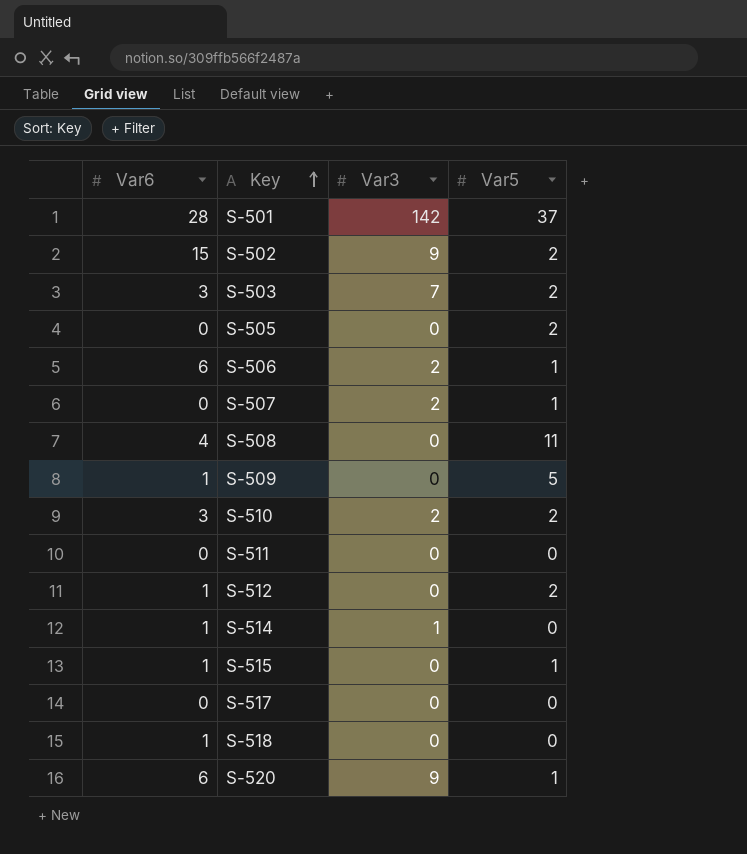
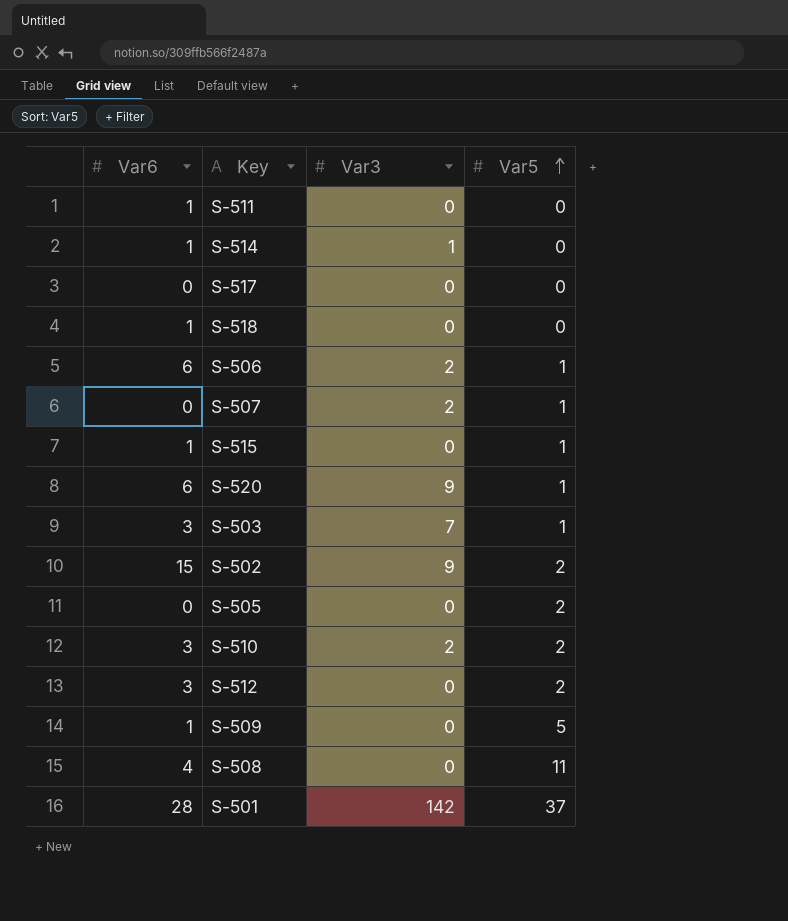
row order: Key ascending -> Var5 ascending
S-511 | Var6: 0 -> 1
S-503 | Var5: 2 -> 1
S-512 | Var6: 1 -> 3

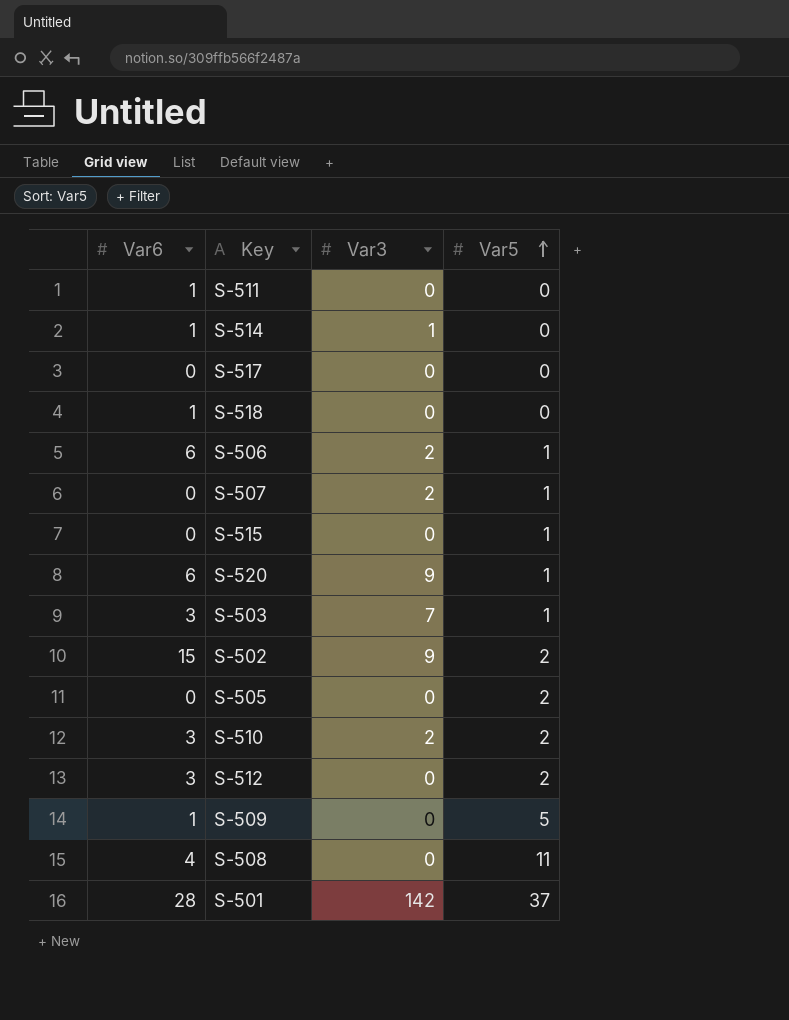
S-515 | Var6: 1 -> 0

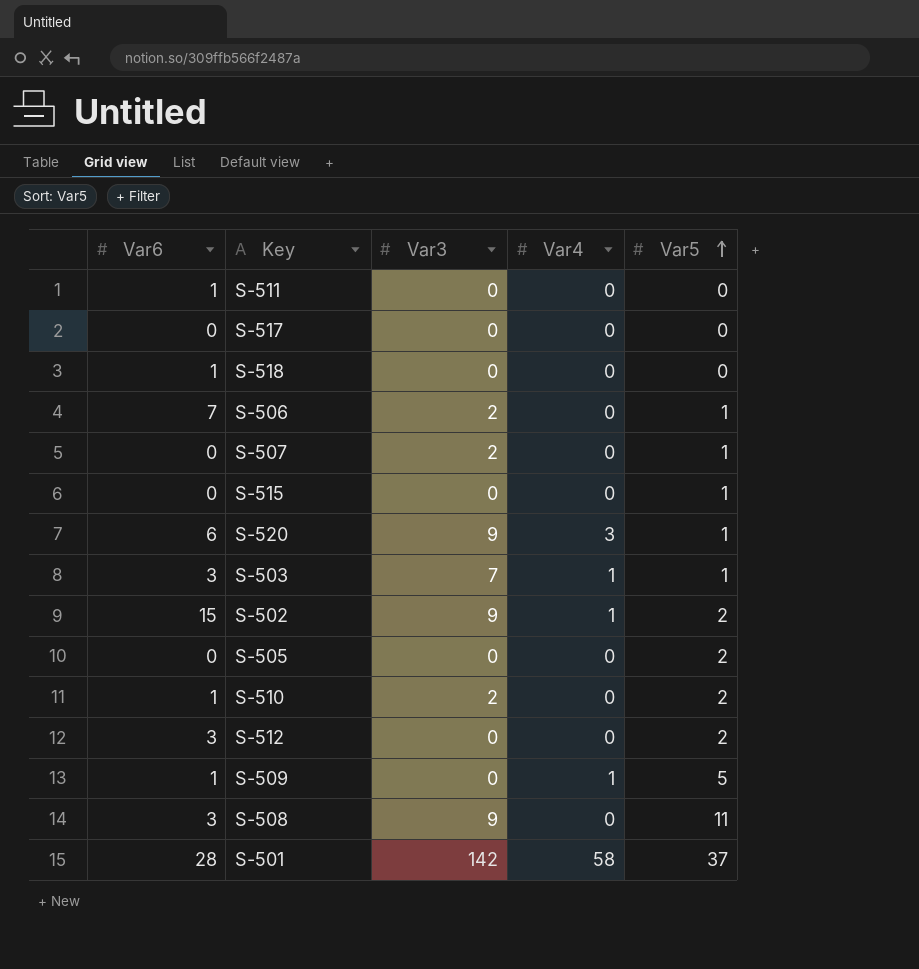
column Var4 | position: none -> 4
row S-514: 1 | 1 | 0 -> none
S-506 | Var6: 6 -> 7
S-510 | Var6: 3 -> 1
S-508 | Var6: 4 -> 3
S-508 | Var3: 0 -> 9

